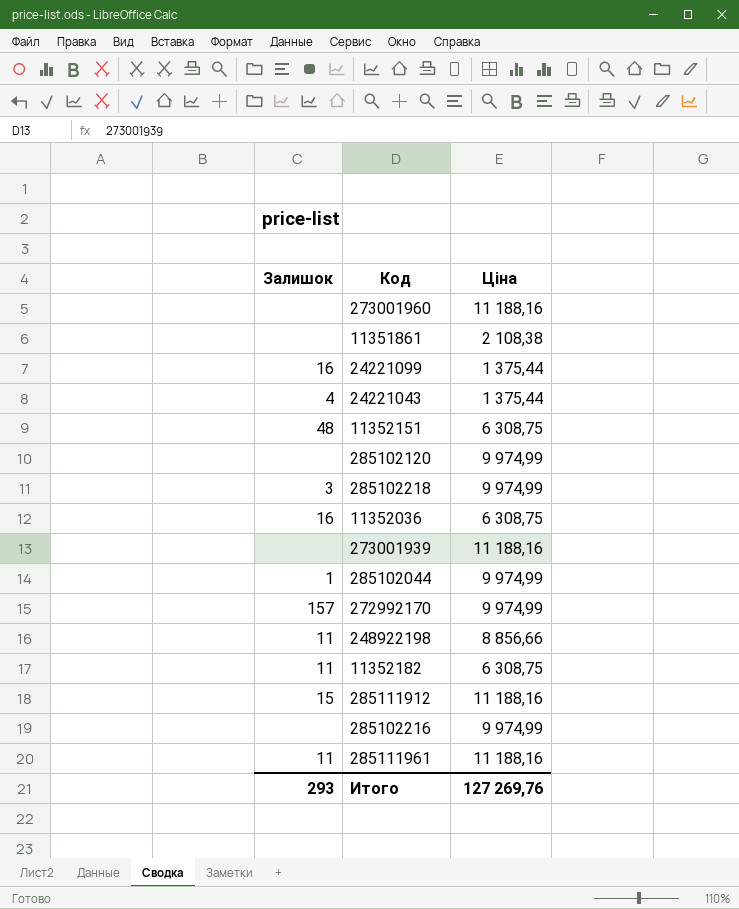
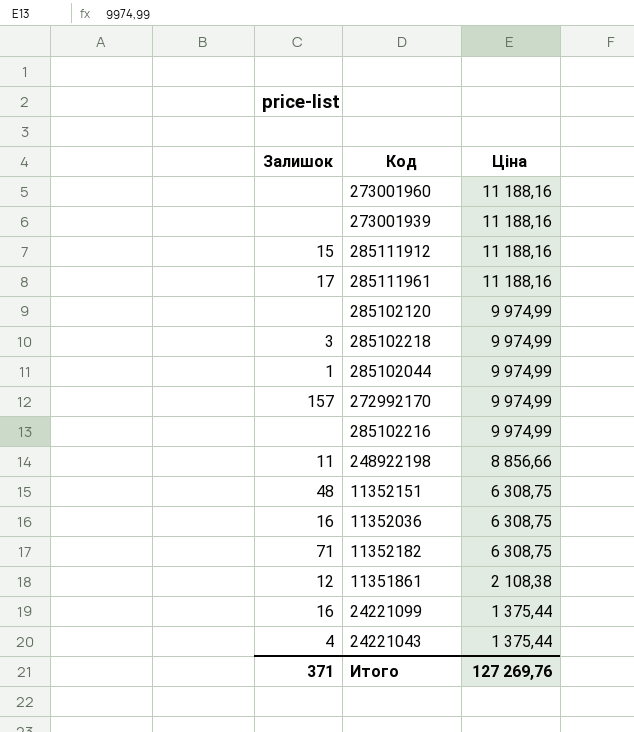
row order: none -> Ціна descending
285111961 | Залишок: 11 -> 17
11352182 | Залишок: 11 -> 71
11351861 | Залишок: none -> 12
Итого | Залишок: 293 -> 371

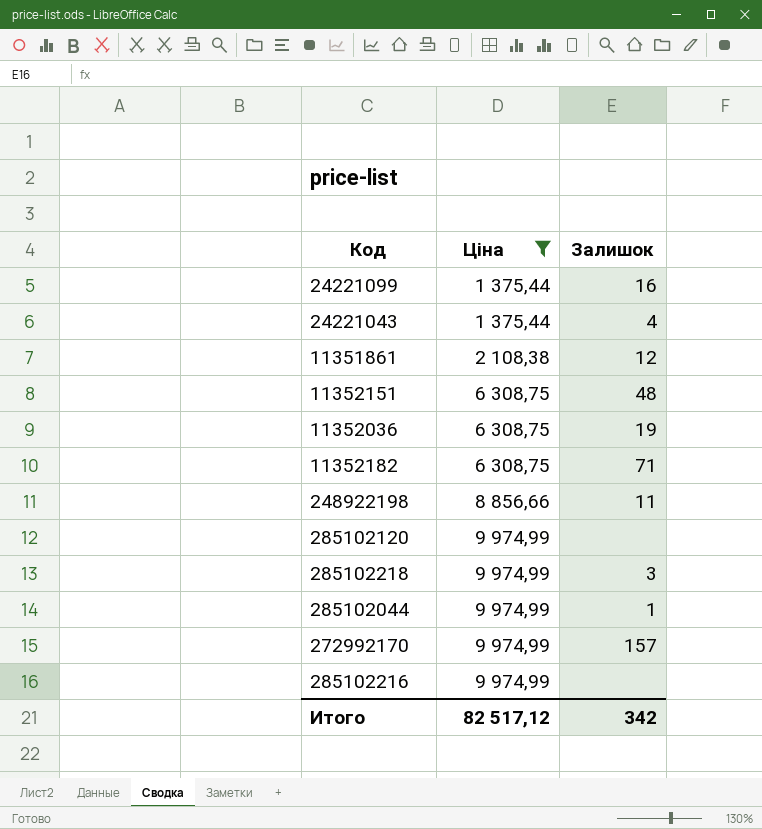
filter: none -> Ціна != 11 188,16
row order: Ціна descending -> Ціна ascending
column Залишок | position: 1 -> 3
11352036 | Залишок: 16 -> 19
Итого | Ціна: 127 269,76 -> 82 517,12
Итого | Залишок: 371 -> 342

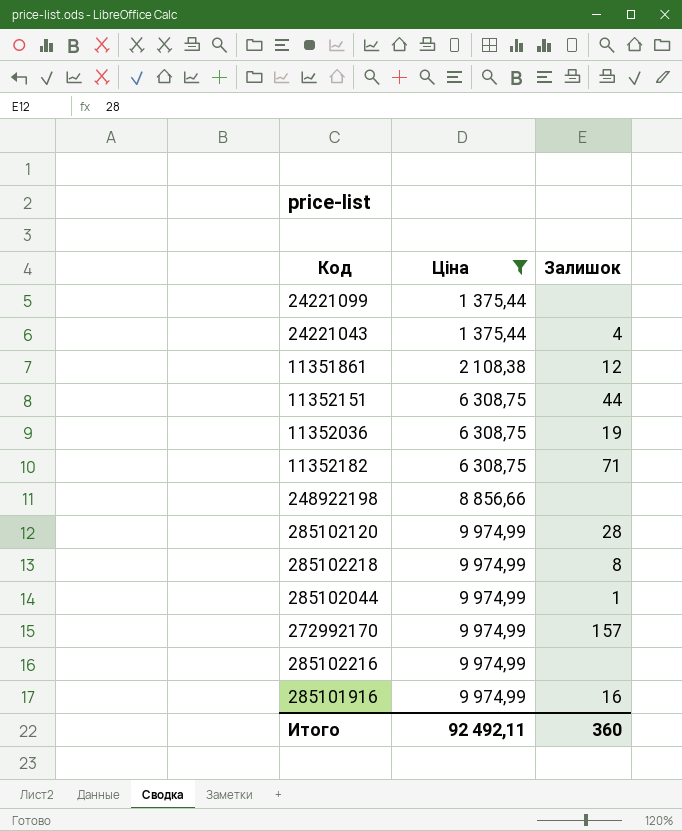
24221099 | Залишок: 16 -> none
11352151 | Залишок: 48 -> 44
248922198 | Залишок: 11 -> none
285102120 | Залишок: none -> 28
285102218 | Залишок: 3 -> 8
row 285101916: none -> 9 974,99 | 16
Итого | Ціна: 82 517,12 -> 92 492,11
Итого | Залишок: 342 -> 360

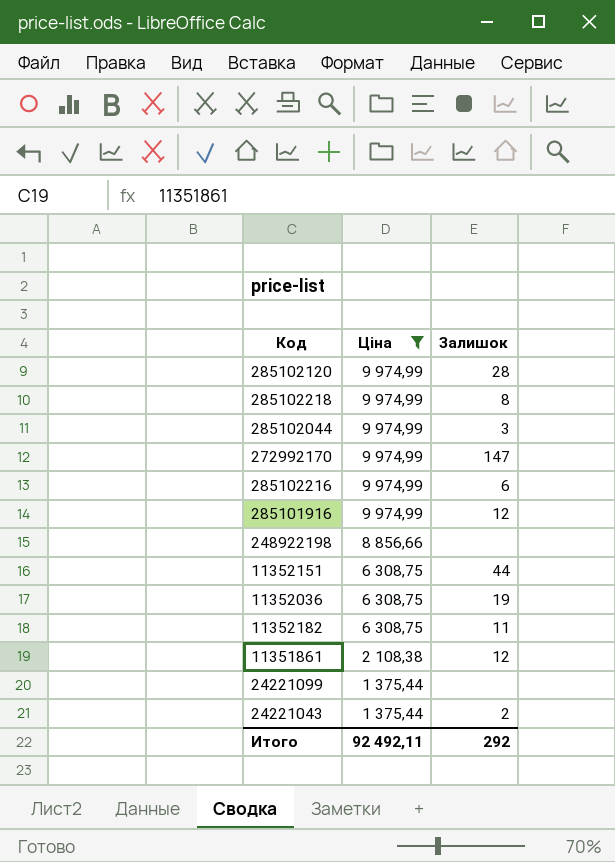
row order: Ціна ascending -> Ціна descending
285102044 | Залишок: 1 -> 3
272992170 | Залишок: 157 -> 147
285102216 | Залишок: none -> 6
285101916 | Залишок: 16 -> 12
11352182 | Залишок: 71 -> 11
24221043 | Залишок: 4 -> 2
Итого | Залишок: 360 -> 292

